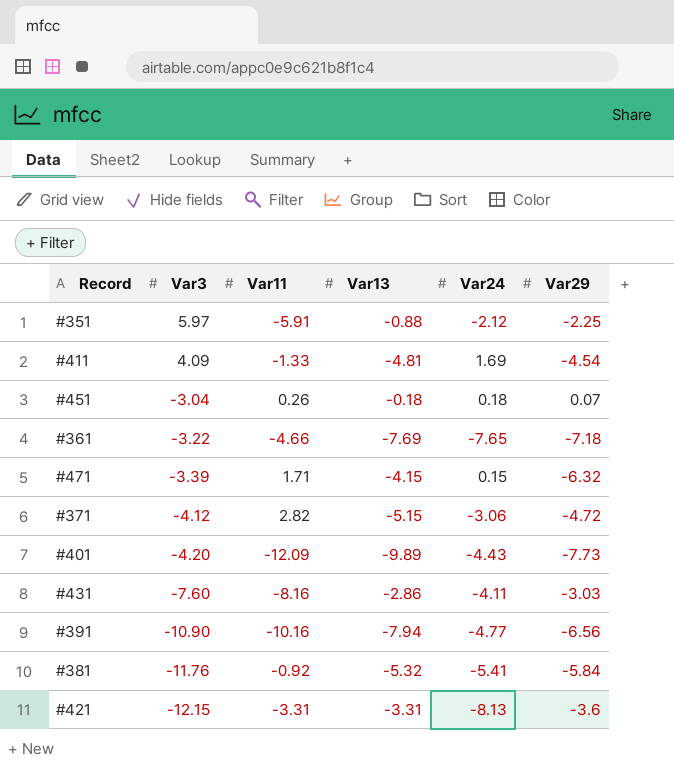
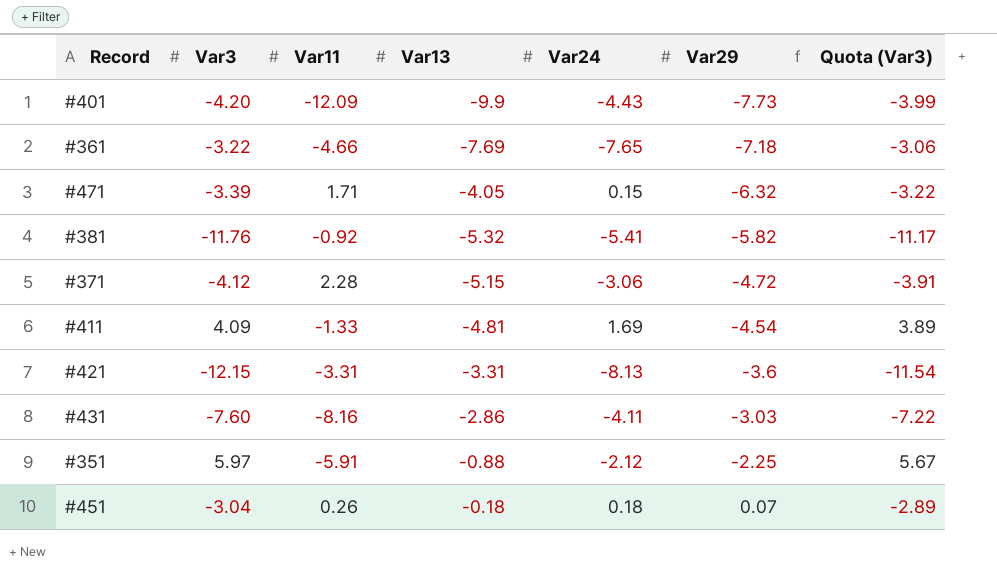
row order: Var3 descending -> Var29 ascending
column Quota (Var3) | formula: none -> [Var3] * 0.95
row #391: -10.90 | -10.16 | -7.94 | -4.77 | -6.56 -> none
#401 | Var13: -9.89 -> -9.9
#471 | Var13: -4.15 -> -4.05
#381 | Var29: -5.84 -> -5.82
#371 | Var11: 2.82 -> 2.28

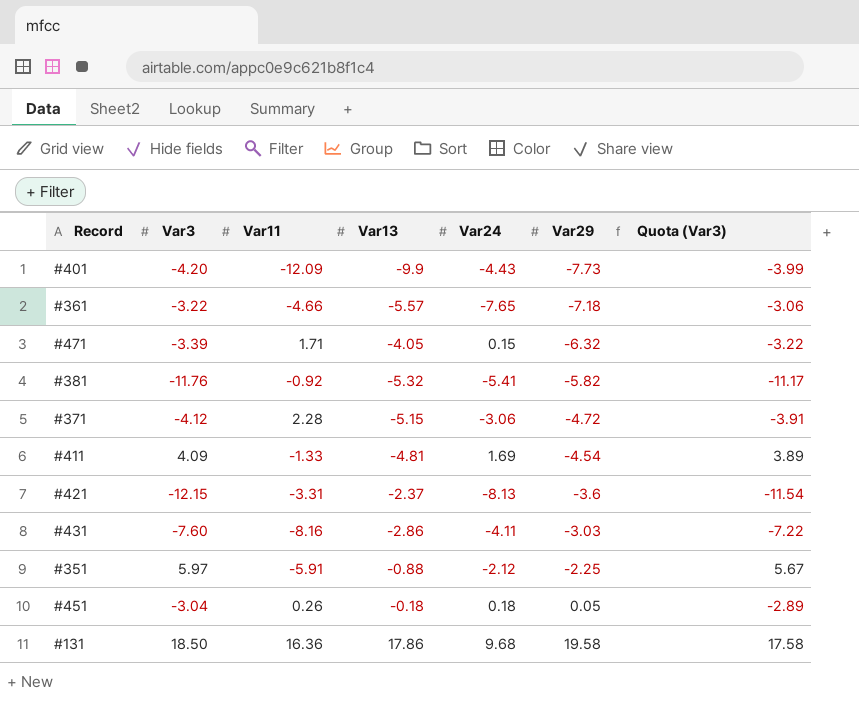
#361 | Var13: -7.69 -> -5.57
#421 | Var13: -3.31 -> -2.37
#451 | Var29: 0.07 -> 0.05
row #131: none -> 18.50 | 16.36 | 17.86 | 9.68 | 19.58 | 17.58

